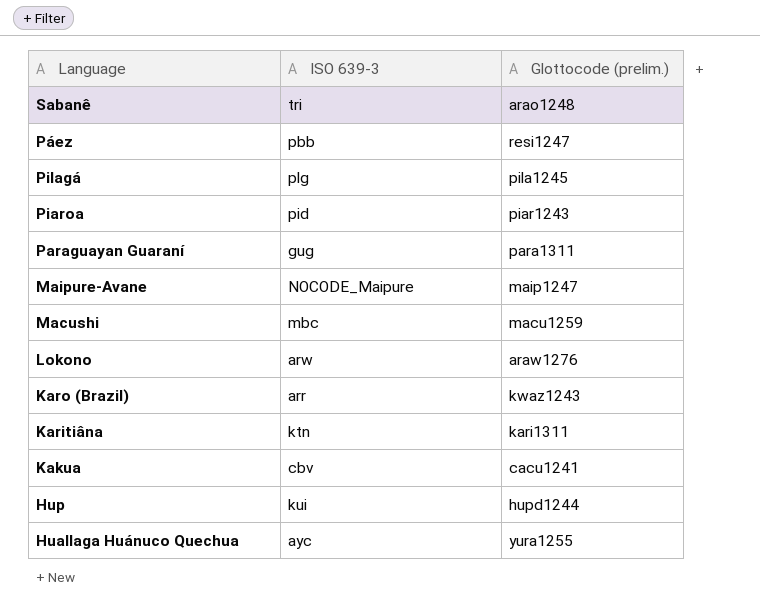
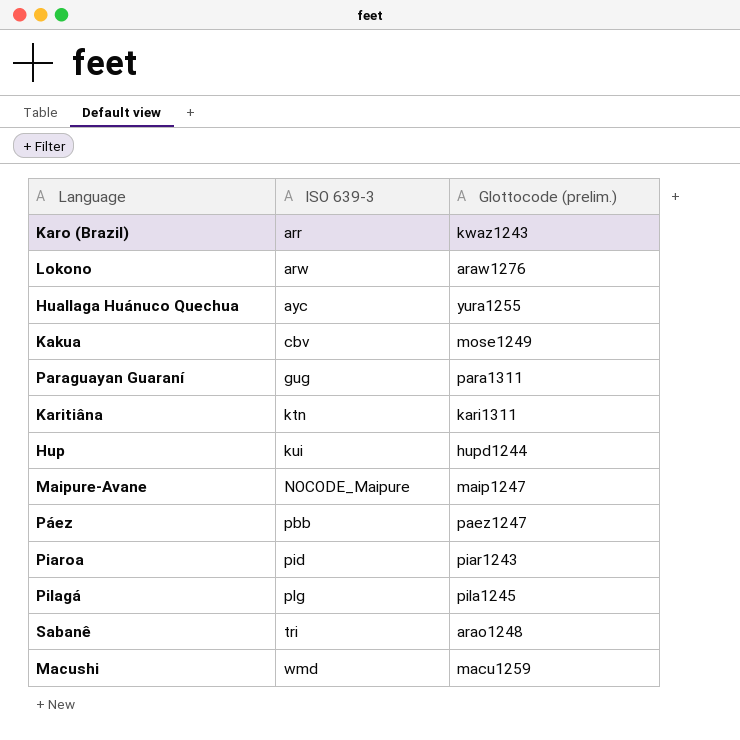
row order: none -> ISO 639-3 ascending
Kakua | Glottocode (prelim.): cacu1241 -> mose1249
Páez | Glottocode (prelim.): resi1247 -> paez1247
Macushi | ISO 639-3: mbc -> wmd

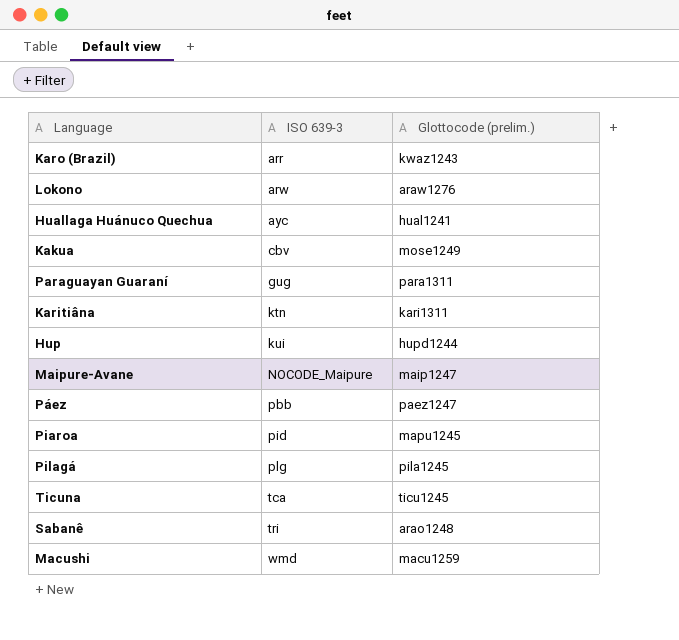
Huallaga Huánuco Quechua | Glottocode (prelim.): yura1255 -> hual1241
Piaroa | Glottocode (prelim.): piar1243 -> mapu1245
row Ticuna: none -> tca | ticu1245

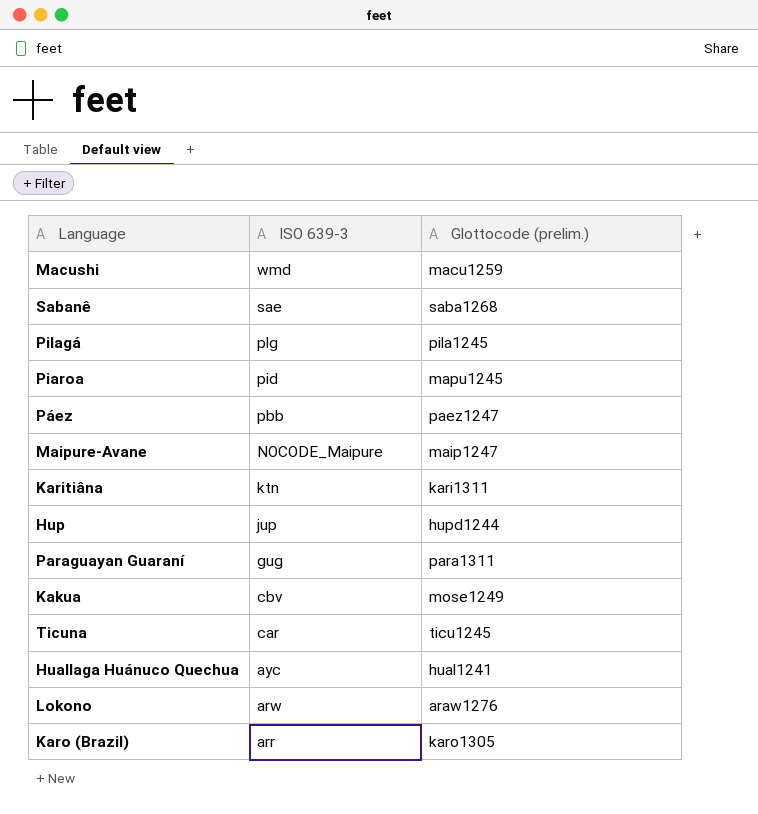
row order: ISO 639-3 ascending -> ISO 639-3 descending
Sabanê | ISO 639-3: tri -> sae
Sabanê | Glottocode (prelim.): arao1248 -> saba1268
Hup | ISO 639-3: kui -> jup
Ticuna | ISO 639-3: tca -> car
Karo (Brazil) | Glottocode (prelim.): kwaz1243 -> karo1305

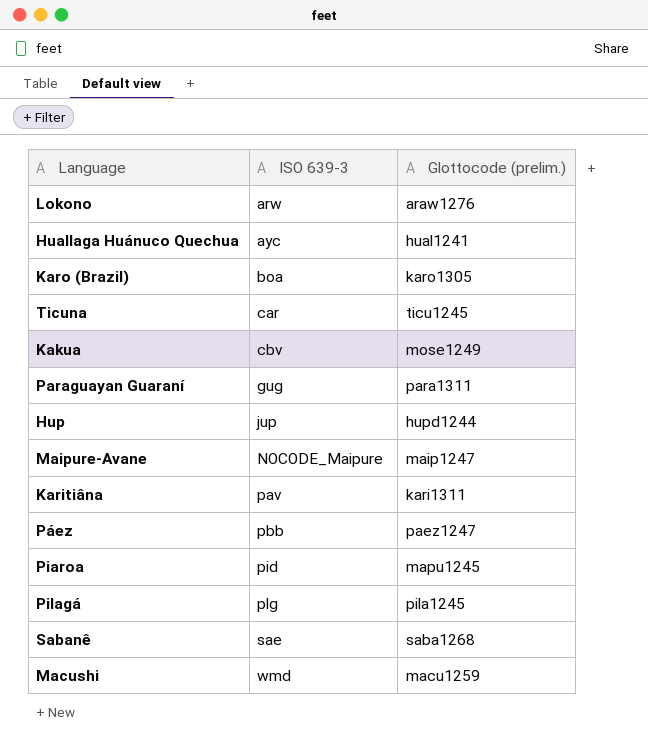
row order: ISO 639-3 descending -> ISO 639-3 ascending
Karo (Brazil) | ISO 639-3: arr -> boa
Karitiâna | ISO 639-3: ktn -> pav

